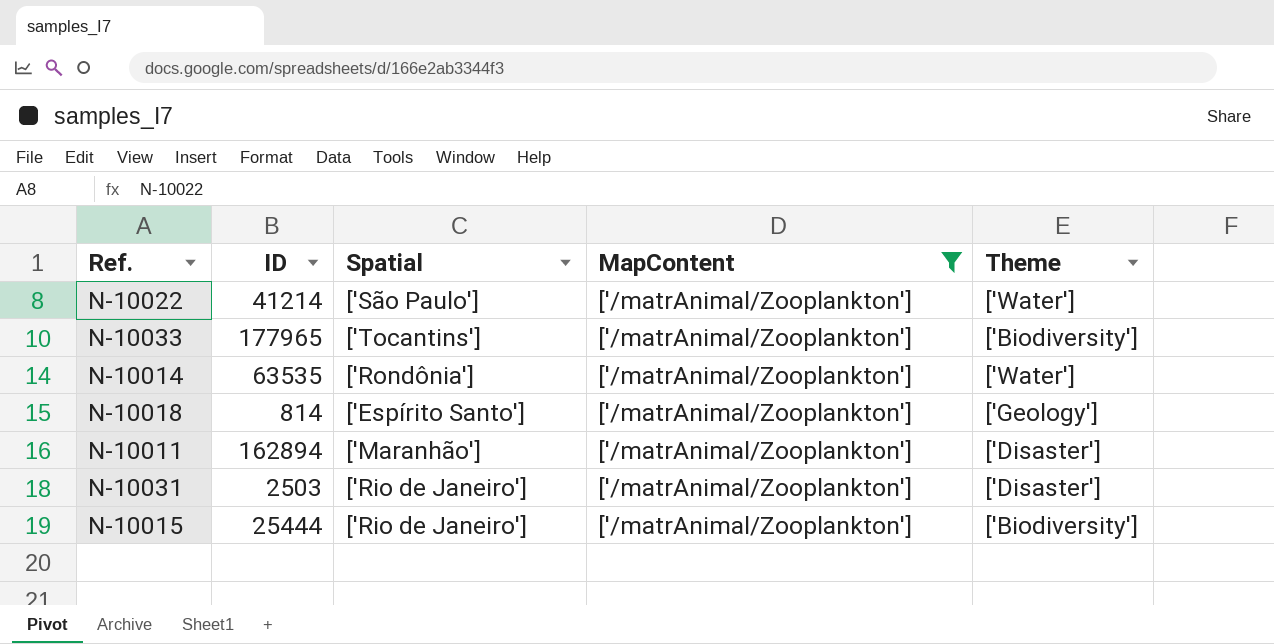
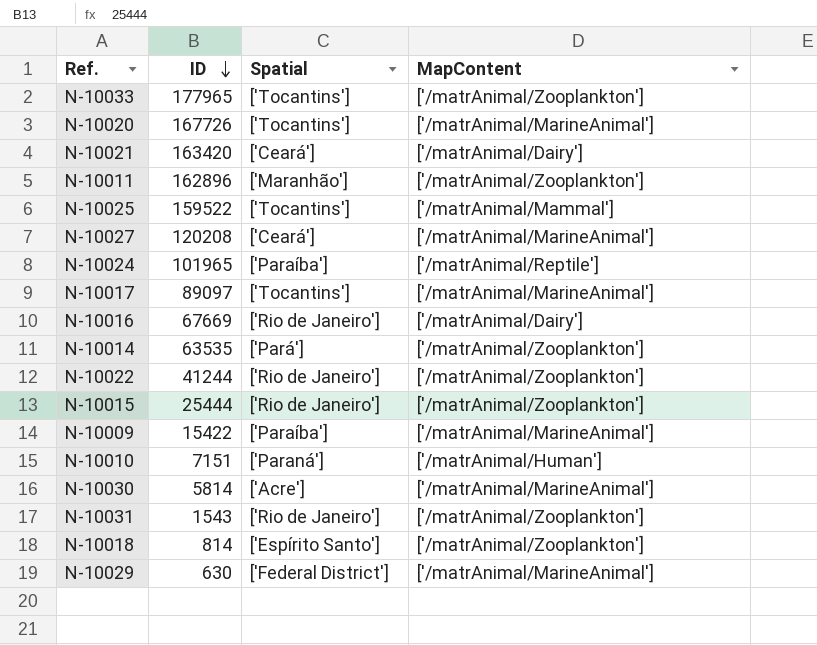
filter: MapContent = ['/matrAnimal/Zooplankton'] -> none
row order: none -> ID descending
column Theme | position: 5 -> none
N-10011 | ID: 162894 -> 162896
N-10014 | Spatial: ['Rondônia'] -> ['Pará']
N-10022 | ID: 41214 -> 41244
N-10022 | Spatial: ['São Paulo'] -> ['Rio de Janeiro']
N-10031 | ID: 2503 -> 1543

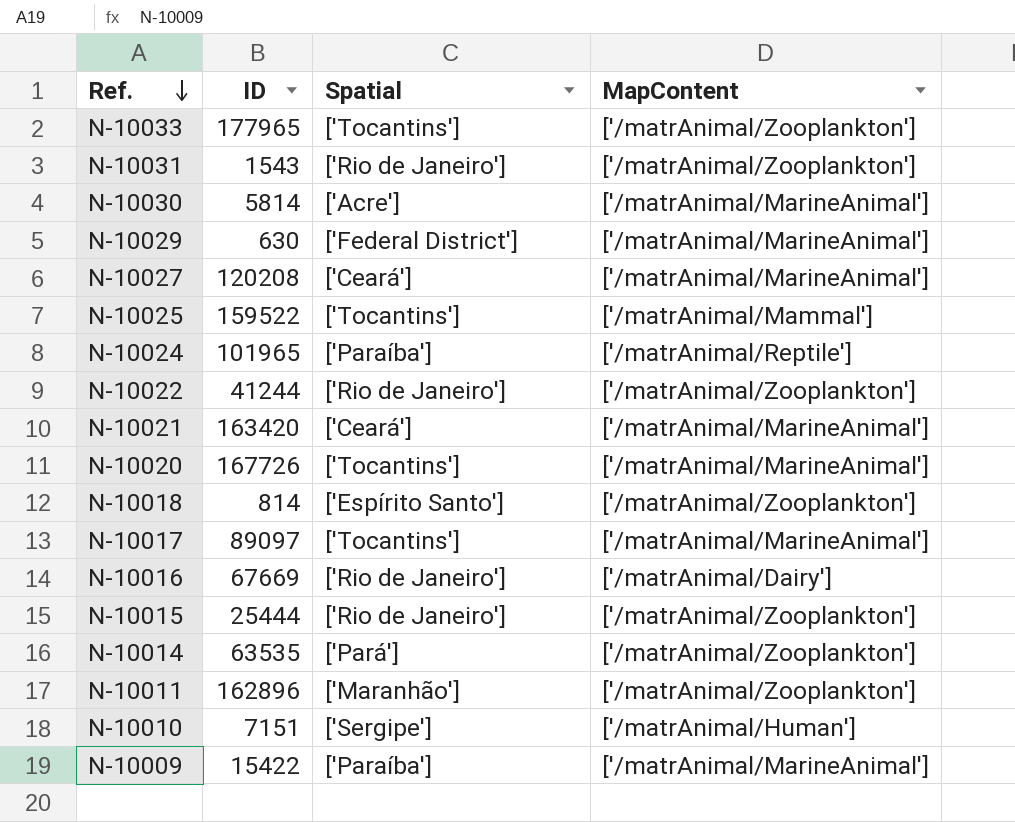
row order: ID descending -> Ref. descending
N-10021 | MapContent: ['/matrAnimal/Dairy'] -> ['/matrAnimal/MarineAnimal']
N-10010 | Spatial: ['Paraná'] -> ['Sergipe']

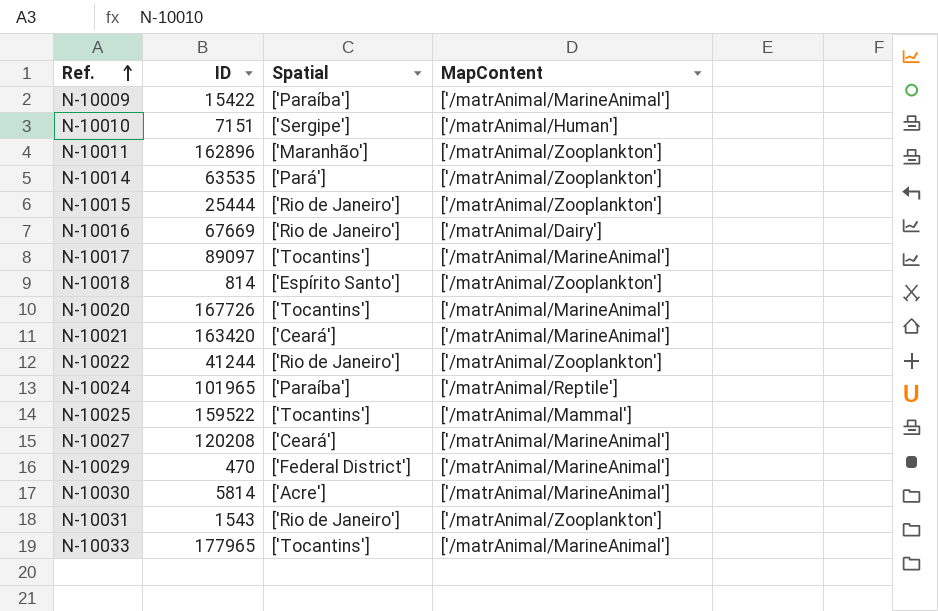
row order: Ref. descending -> Ref. ascending
N-10029 | ID: 630 -> 470
N-10033 | MapContent: ['/matrAnimal/Zooplankton'] -> ['/matrAnimal/MarineAnimal']

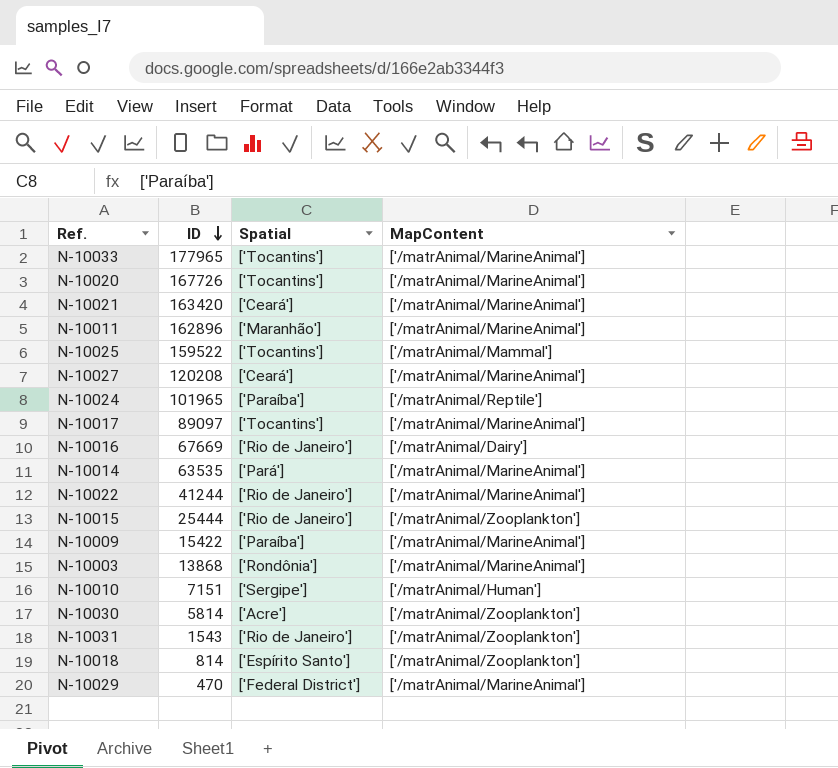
row order: Ref. ascending -> ID descending
N-10011 | MapContent: ['/matrAnimal/Zooplankton'] -> ['/matrAnimal/MarineAnimal']
N-10014 | MapContent: ['/matrAnimal/Zooplankton'] -> ['/matrAnimal/MarineAnimal']
N-10022 | MapContent: ['/matrAnimal/Zooplankton'] -> ['/matrAnimal/MarineAnimal']
row N-10003: none -> 13868 | ['Rondônia'] | ['/matrAnimal/MarineAnimal']
N-10030 | MapContent: ['/matrAnimal/MarineAnimal'] -> ['/matrAnimal/Zooplankton']

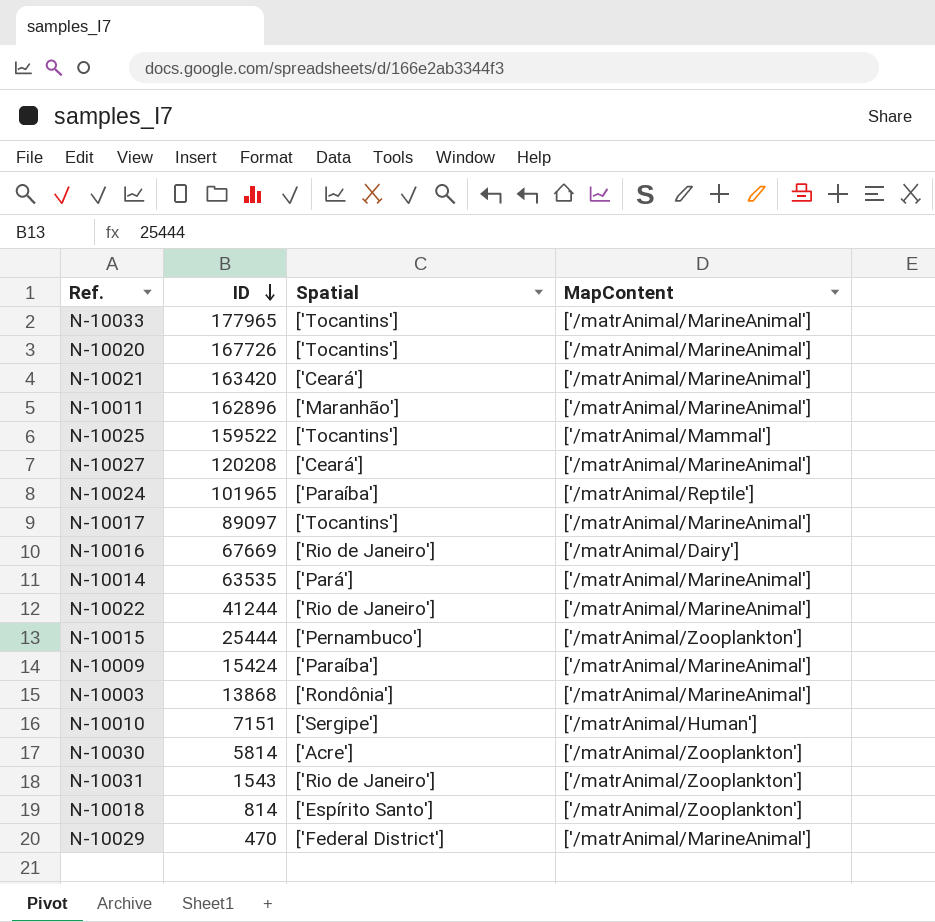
N-10015 | Spatial: ['Rio de Janeiro'] -> ['Pernambuco']
N-10009 | ID: 15422 -> 15424

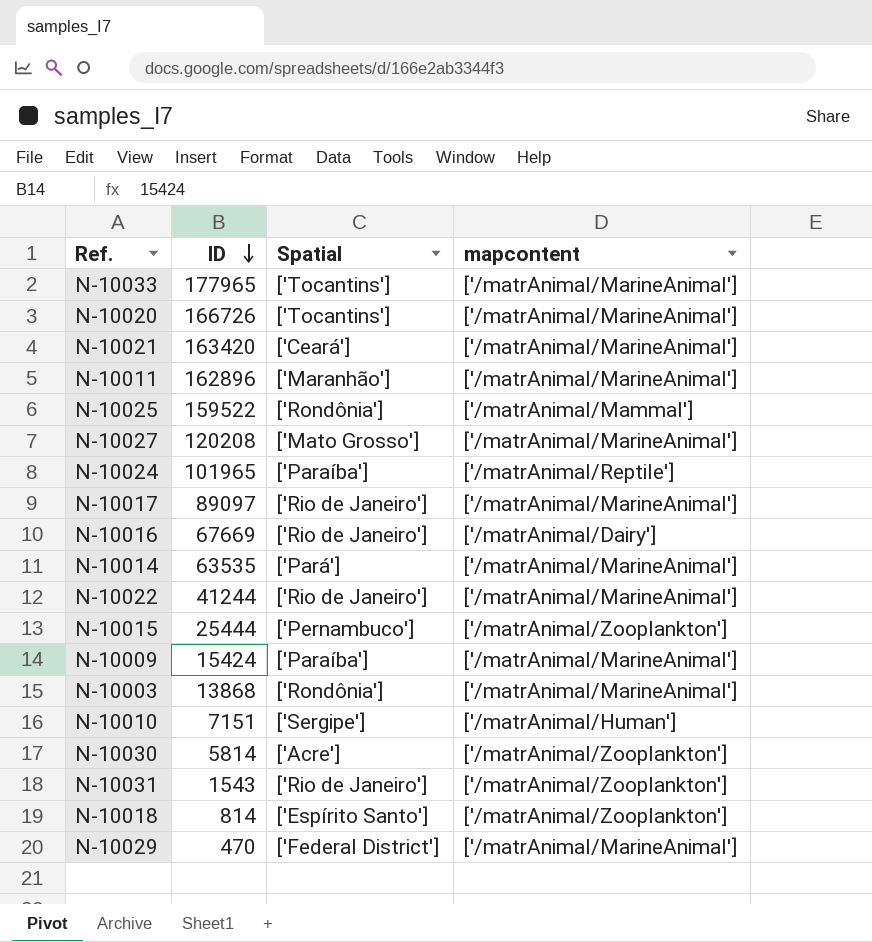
column name: MapContent -> mapcontent
N-10020 | ID: 167726 -> 166726
N-10025 | Spatial: ['Tocantins'] -> ['Rondônia']
N-10027 | Spatial: ['Ceará'] -> ['Mato Grosso']
N-10017 | Spatial: ['Tocantins'] -> ['Rio de Janeiro']

